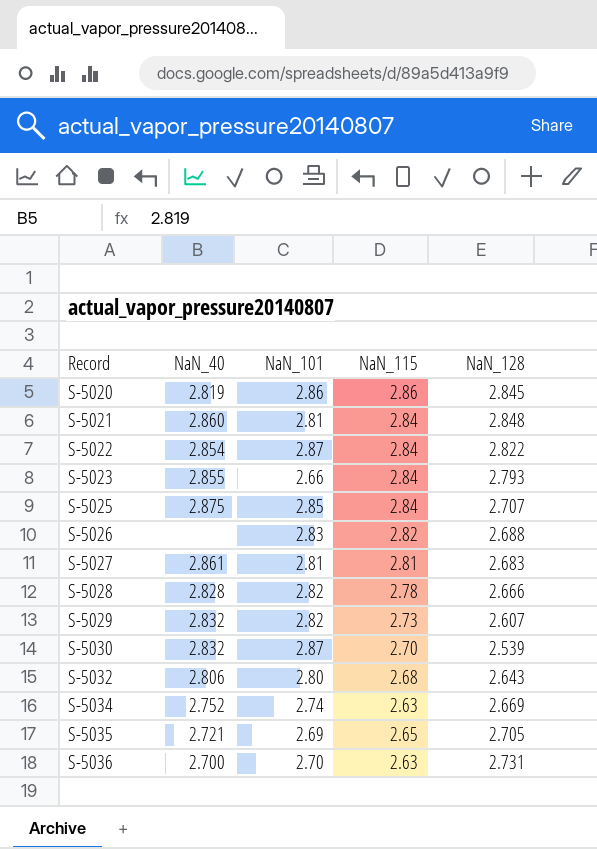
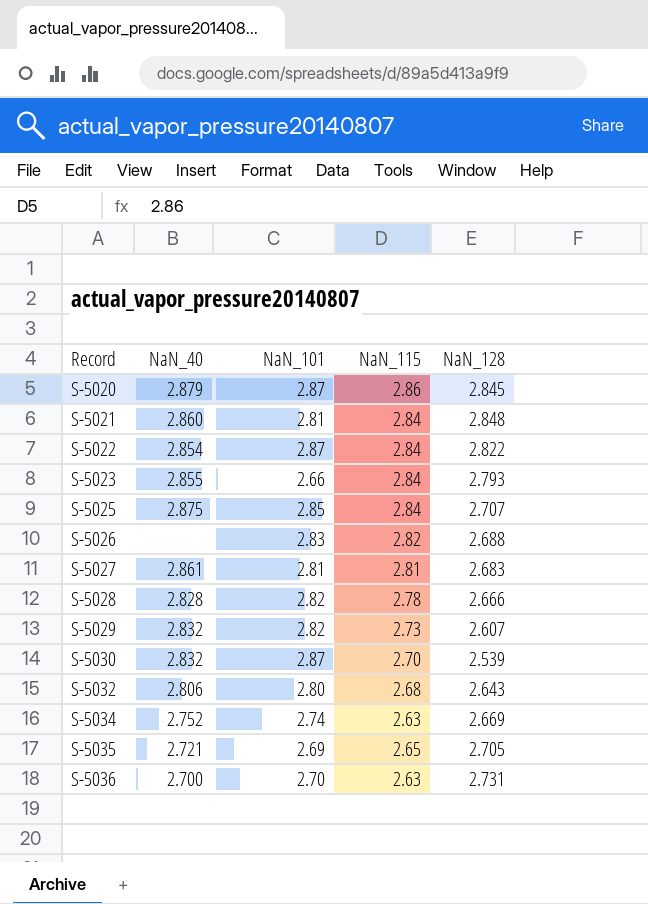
S-5020 | NaN_40: 2.819 -> 2.879
S-5020 | NaN_101: 2.86 -> 2.87

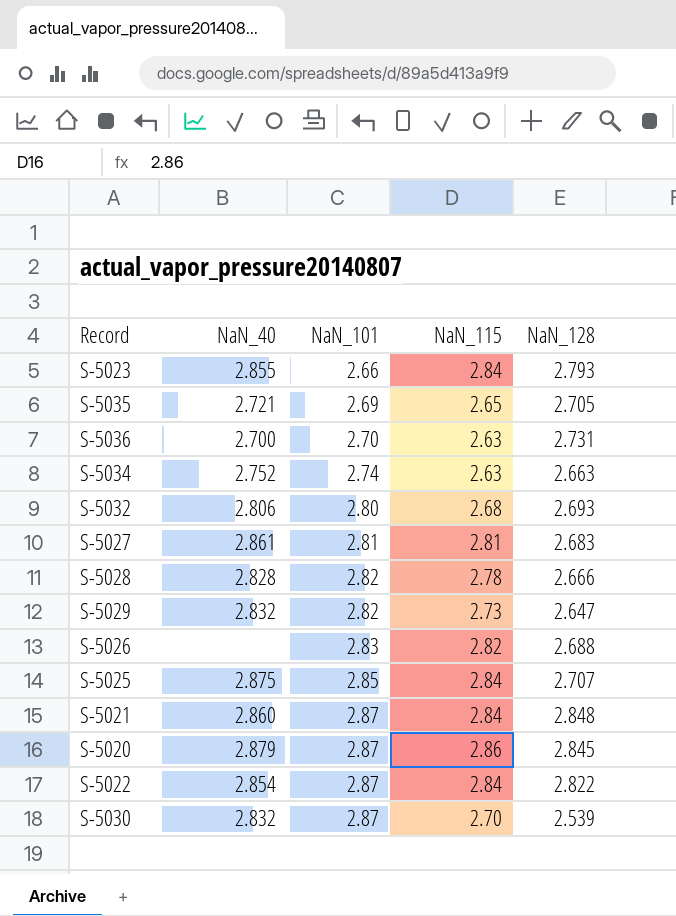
row order: Record ascending -> NaN_101 ascending
S-5034 | NaN_128: 2.669 -> 2.663
S-5032 | NaN_128: 2.643 -> 2.693
S-5029 | NaN_128: 2.607 -> 2.647
S-5021 | NaN_101: 2.81 -> 2.87

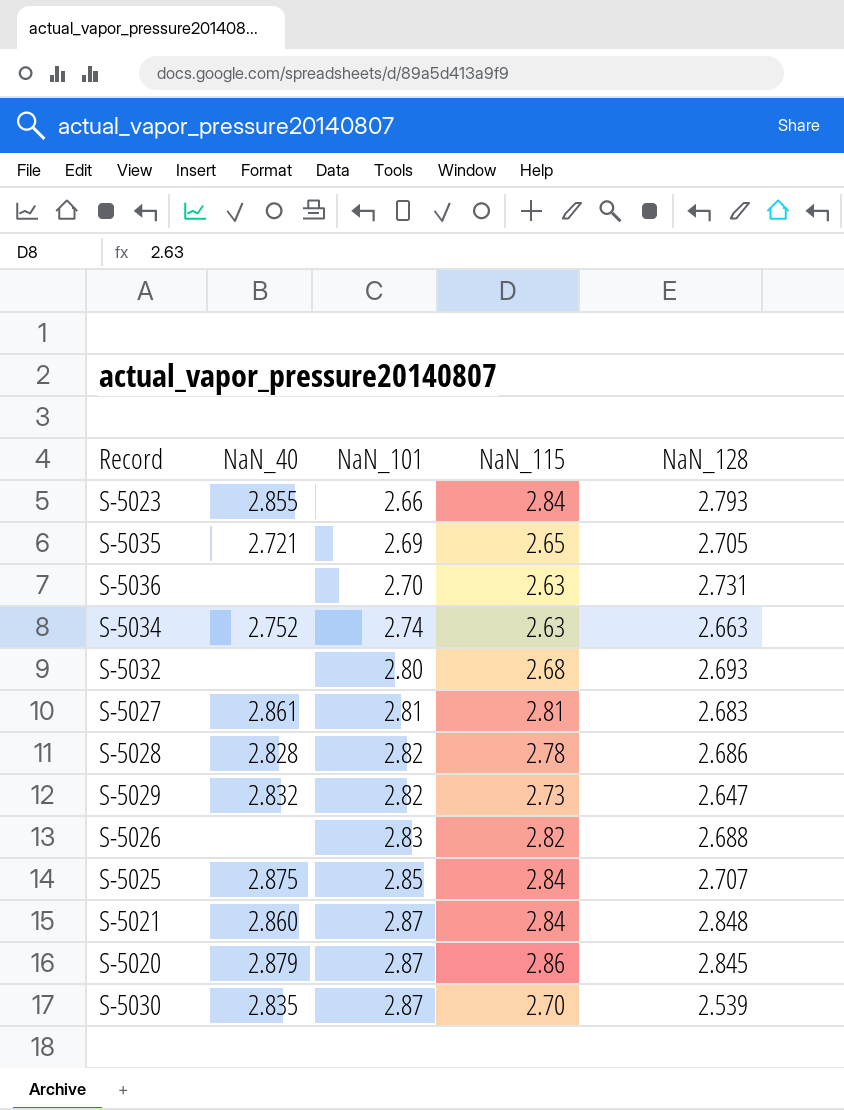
row S-5022: 2.854 | 2.87 | 2.84 | 2.822 -> none
S-5036 | NaN_40: 2.700 -> none
S-5032 | NaN_40: 2.806 -> none
S-5028 | NaN_128: 2.666 -> 2.686
S-5030 | NaN_40: 2.832 -> 2.835

